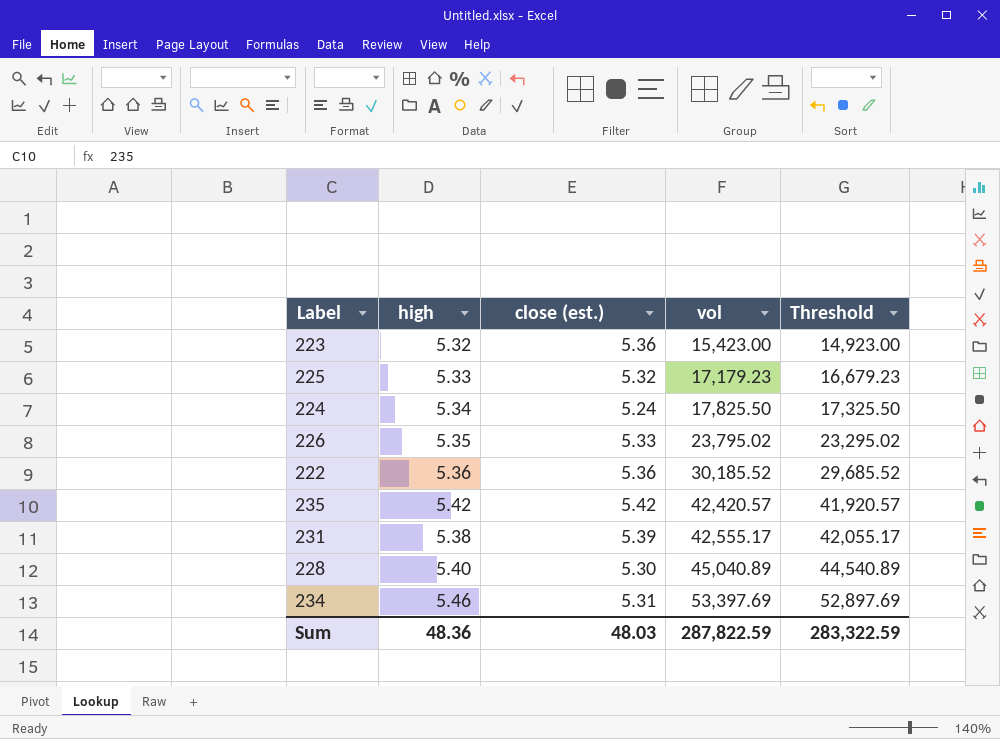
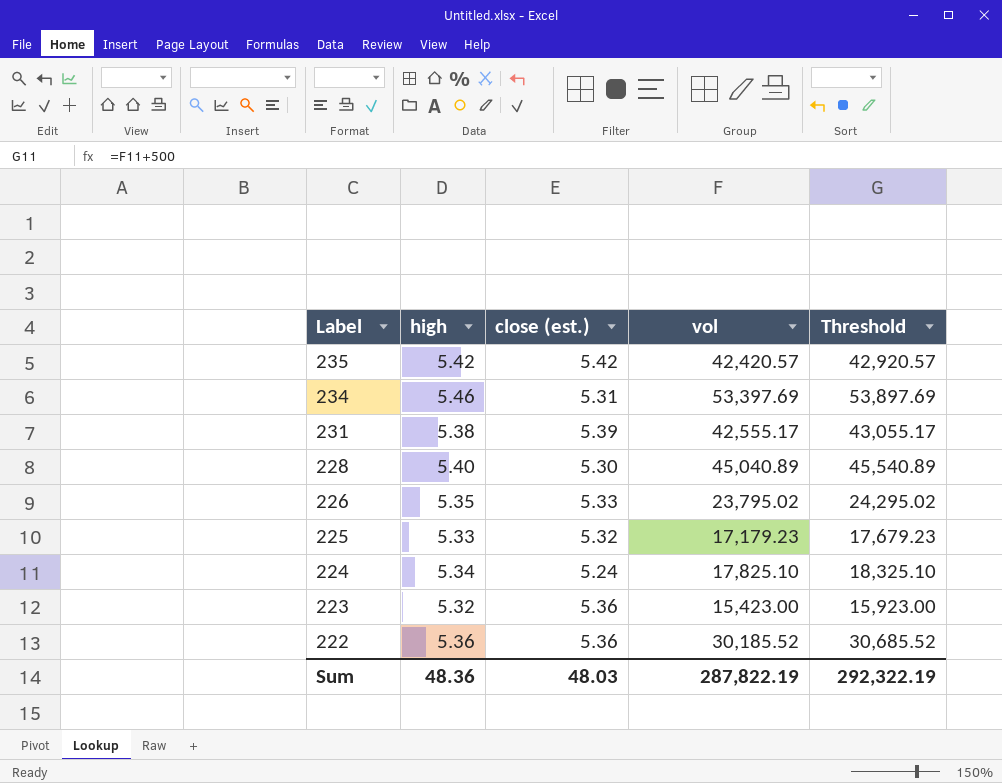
row order: vol ascending -> Label descending
column Threshold | formula: [vol] - 500 -> [vol] + 500
224 | vol: 17,825.50 -> 17,825.10
Sum | vol: 287,822.59 -> 287,822.19
Sum | Threshold: 283,322.59 -> 292,322.19

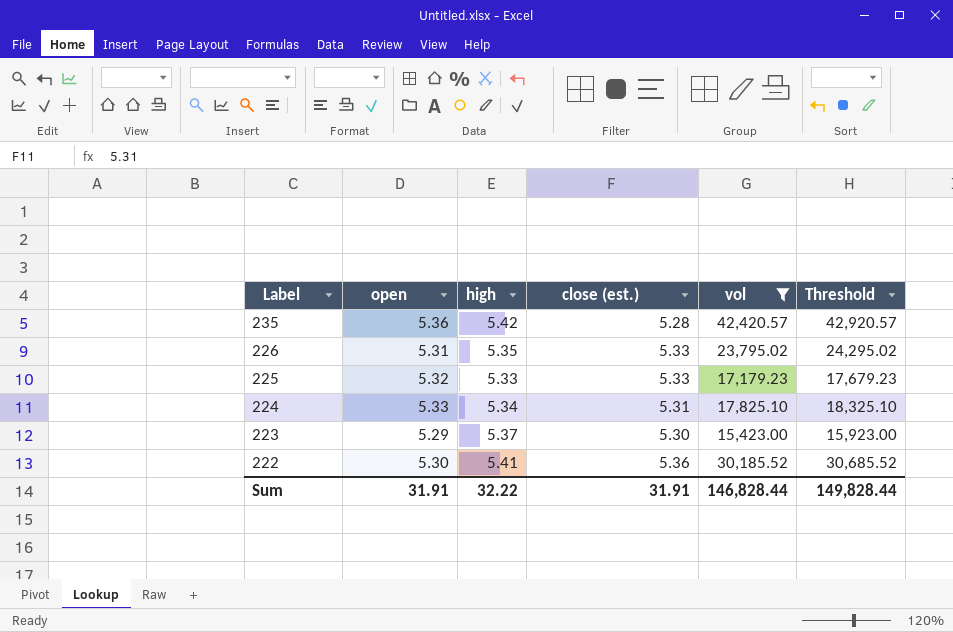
filter: none -> vol <= 42,420.57
column open | position: none -> 2
235 | close (est.): 5.42 -> 5.28
225 | close (est.): 5.32 -> 5.33
224 | close (est.): 5.24 -> 5.31
223 | high: 5.32 -> 5.37
223 | close (est.): 5.36 -> 5.30
222 | high: 5.36 -> 5.41
Sum | high: 48.36 -> 32.22
Sum | close (est.): 48.03 -> 31.91
Sum | vol: 287,822.19 -> 146,828.44
Sum | Threshold: 292,322.19 -> 149,828.44

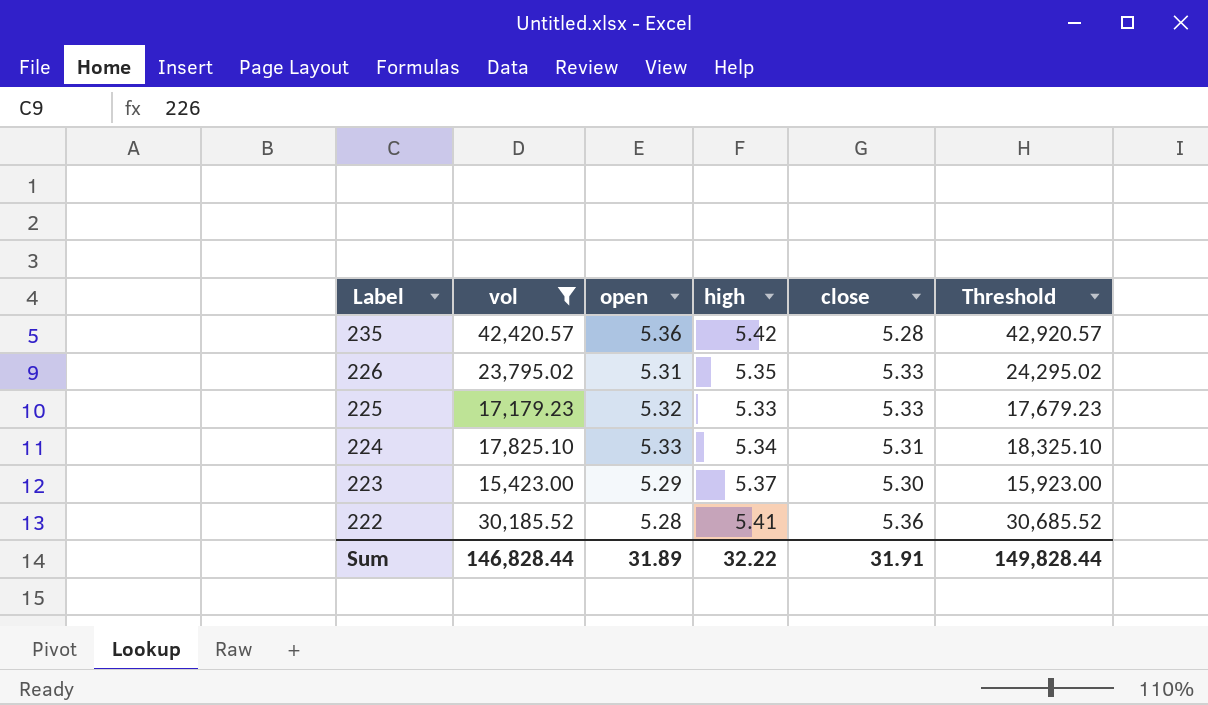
column vol | position: 5 -> 2
column name: close (est.) -> close
222 | open: 5.30 -> 5.28
Sum | open: 31.91 -> 31.89

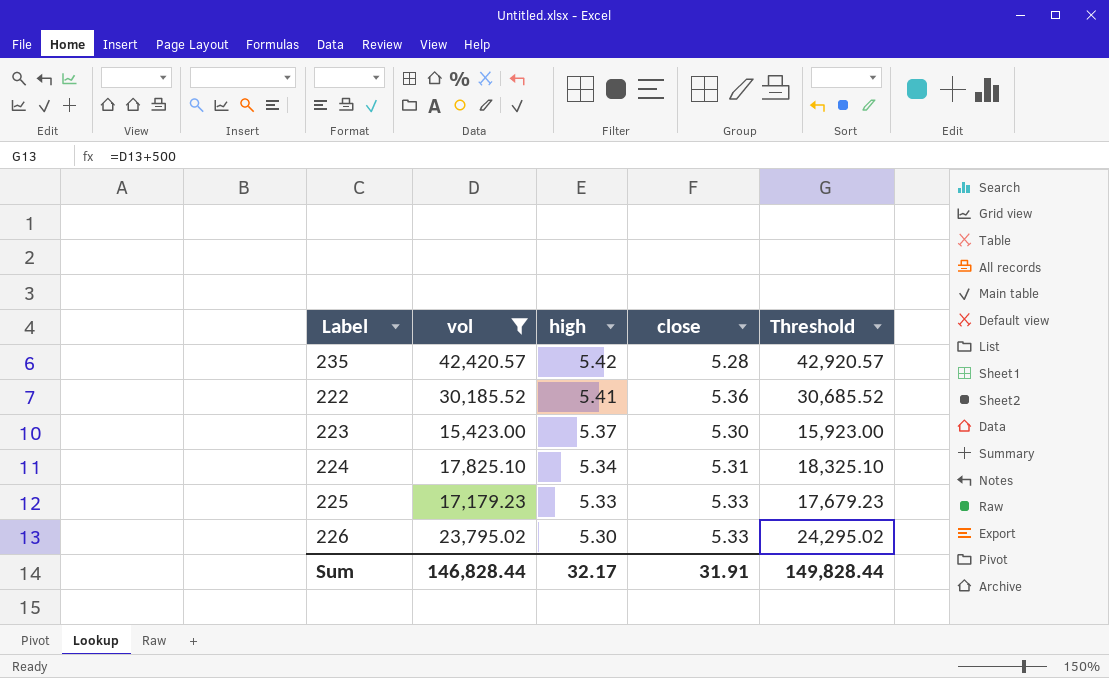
row order: Label descending -> high descending
column open | position: 3 -> none
226 | high: 5.35 -> 5.30
Sum | high: 32.22 -> 32.17

